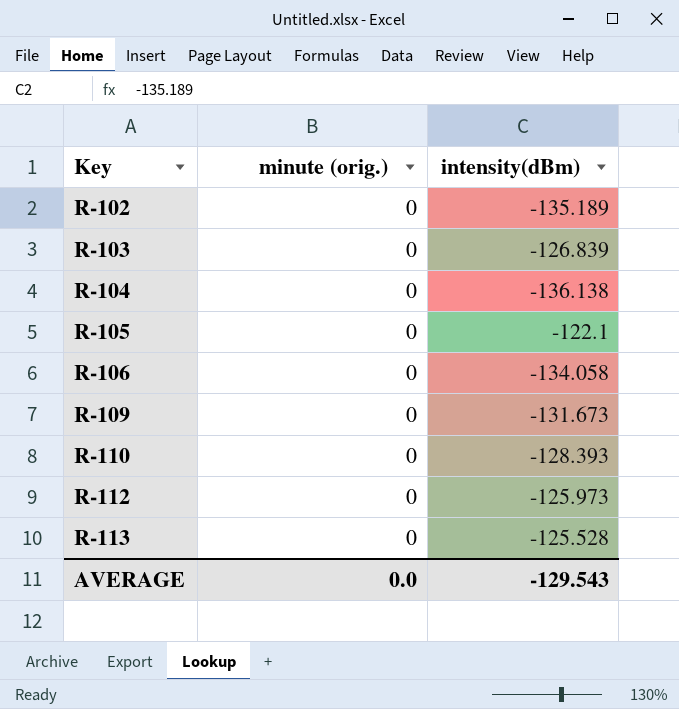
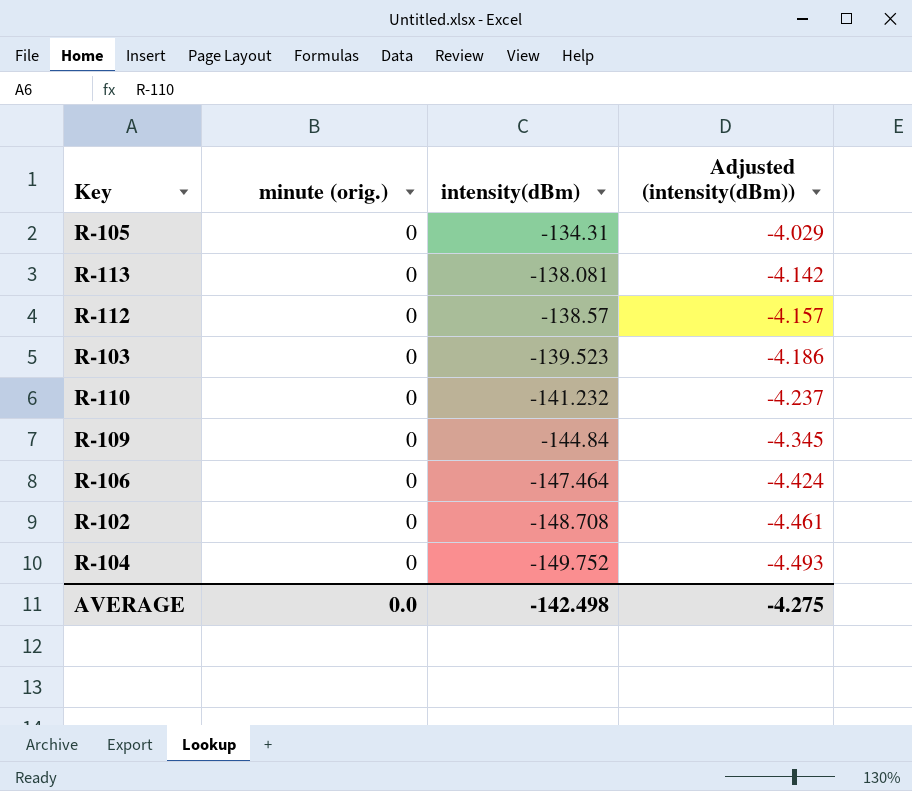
row order: Key ascending -> intensity(dBm) descending
column Adjusted (intensity(dBm)) | formula: none -> [intensity(dBm)] * 0.03
R-105 | intensity(dBm): -122.1 -> -134.31
R-113 | intensity(dBm): -125.528 -> -138.081
R-112 | intensity(dBm): -125.973 -> -138.57
R-103 | intensity(dBm): -126.839 -> -139.523
R-110 | intensity(dBm): -128.393 -> -141.232
R-109 | intensity(dBm): -131.673 -> -144.84
R-106 | intensity(dBm): -134.058 -> -147.464
R-102 | intensity(dBm): -135.189 -> -148.708
R-104 | intensity(dBm): -136.138 -> -149.752
AVERAGE | intensity(dBm): -129.543 -> -142.498

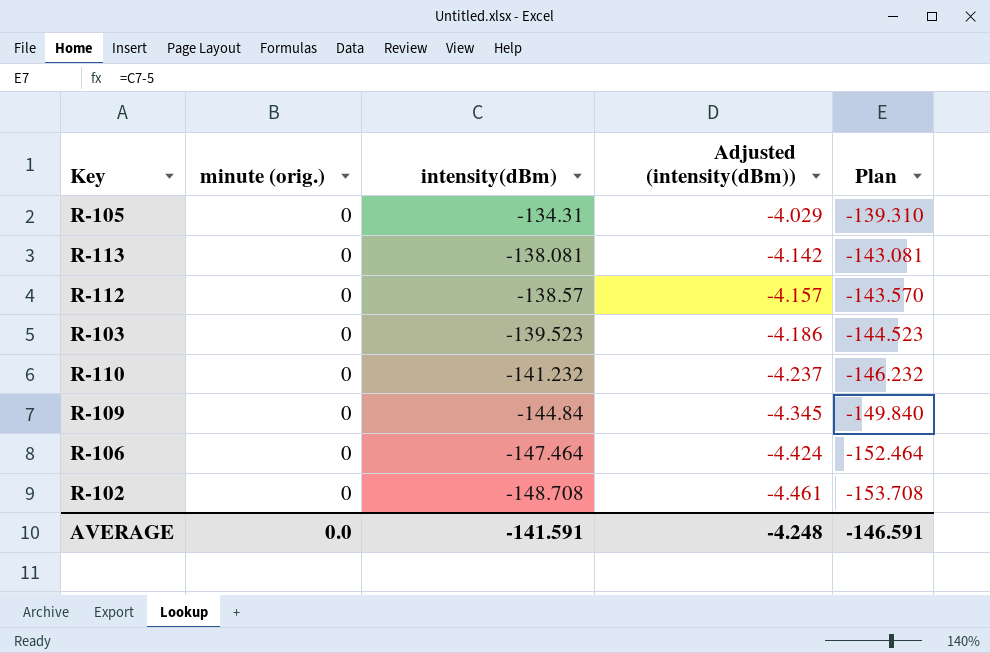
column Plan | formula: none -> [intensity(dBm)] - 5
row R-104: 0 | -149.752 | -4.493 -> none
AVERAGE | intensity(dBm): -142.498 -> -141.591
AVERAGE | Adjusted (intensity(dBm)): -4.275 -> -4.248

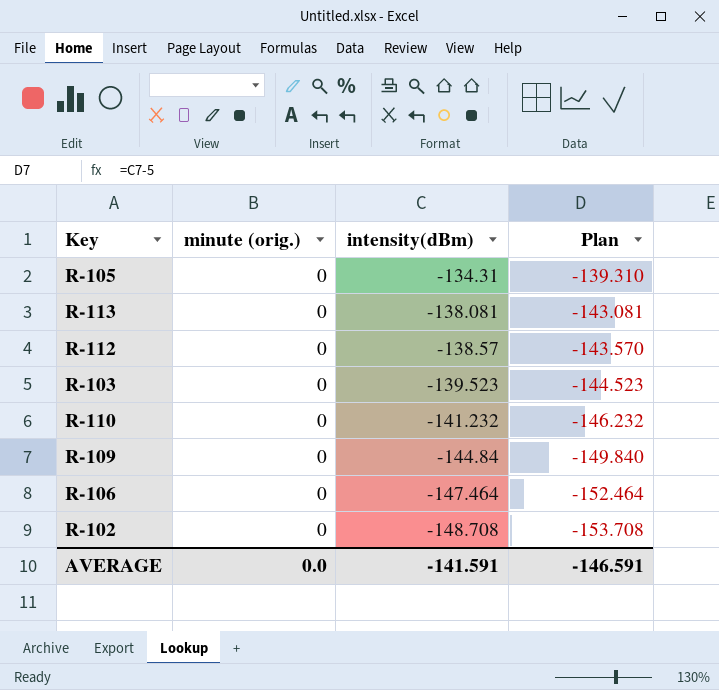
column Adjusted (intensity(dBm)) | formula: [intensity(dBm)] * 0.03 -> none

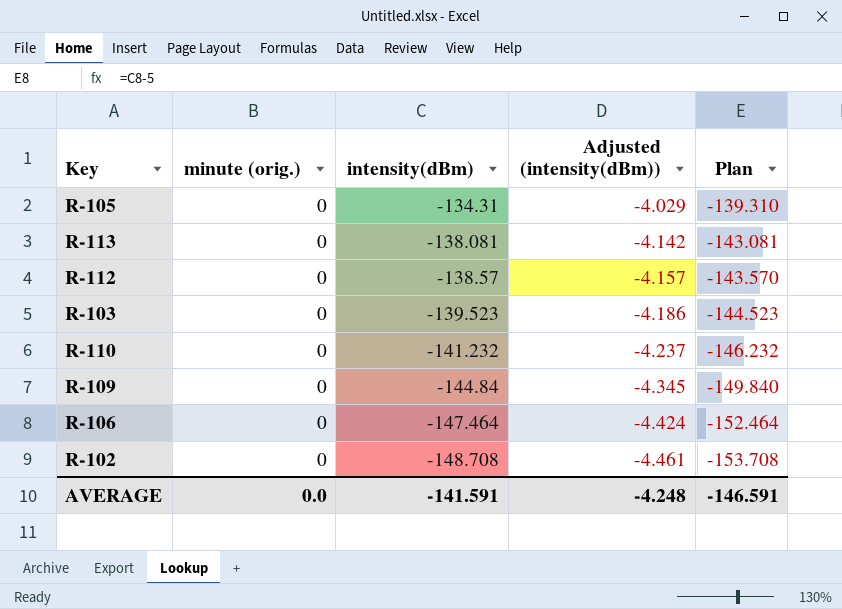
column Adjusted (intensity(dBm)) | formula: none -> [intensity(dBm)] * 0.03

